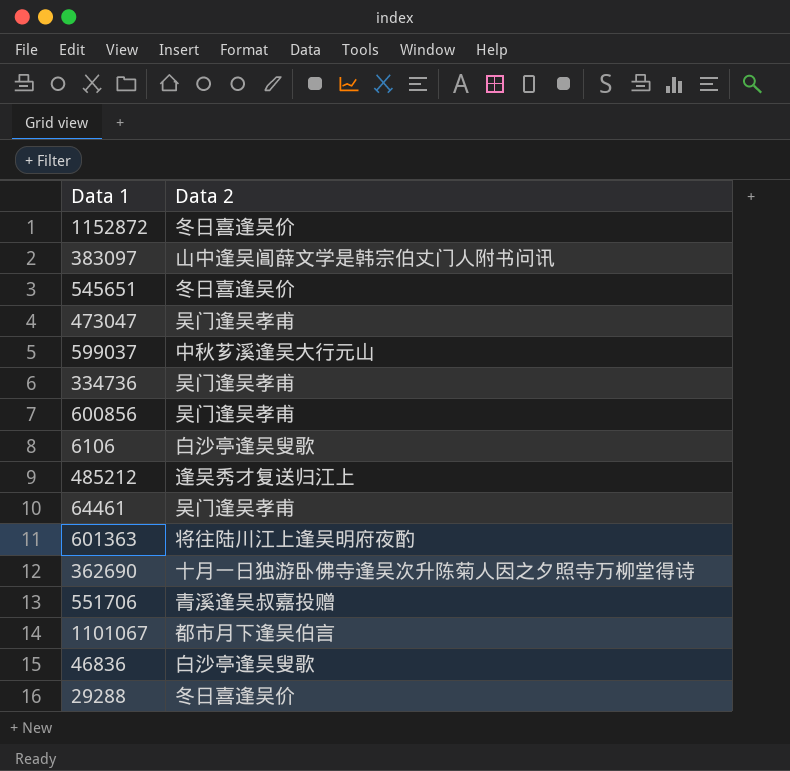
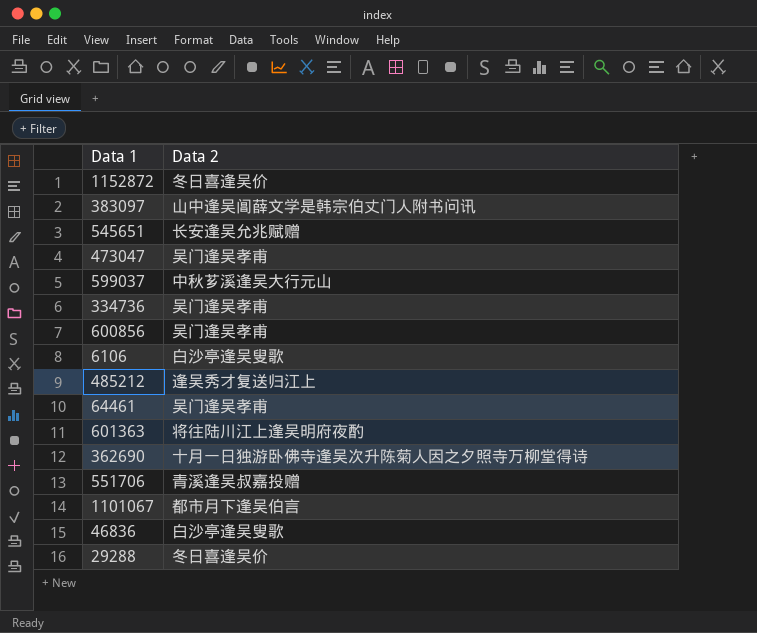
545651 | Data 2: 冬日喜逢吴价 -> 长安逢吴允兆赋赠

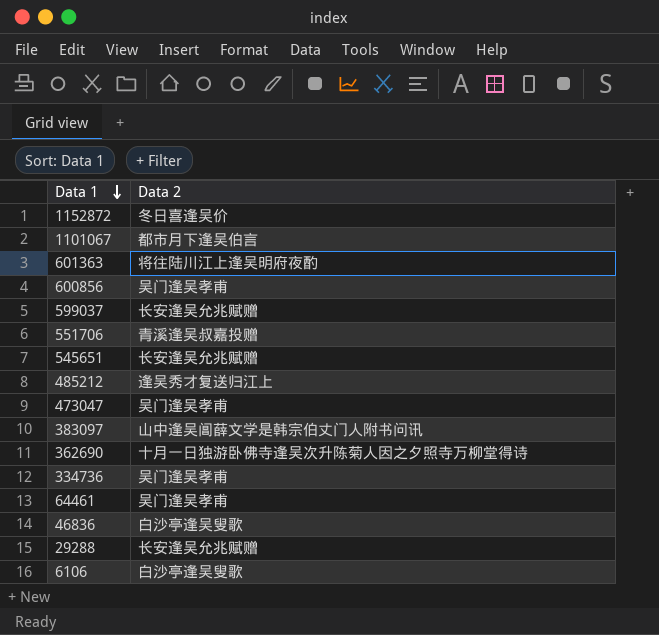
row order: none -> Data 1 descending
599037 | Data 2: 中秋芗溪逢吴大行元山 -> 长安逢吴允兆赋赠
29288 | Data 2: 冬日喜逢吴价 -> 长安逢吴允兆赋赠

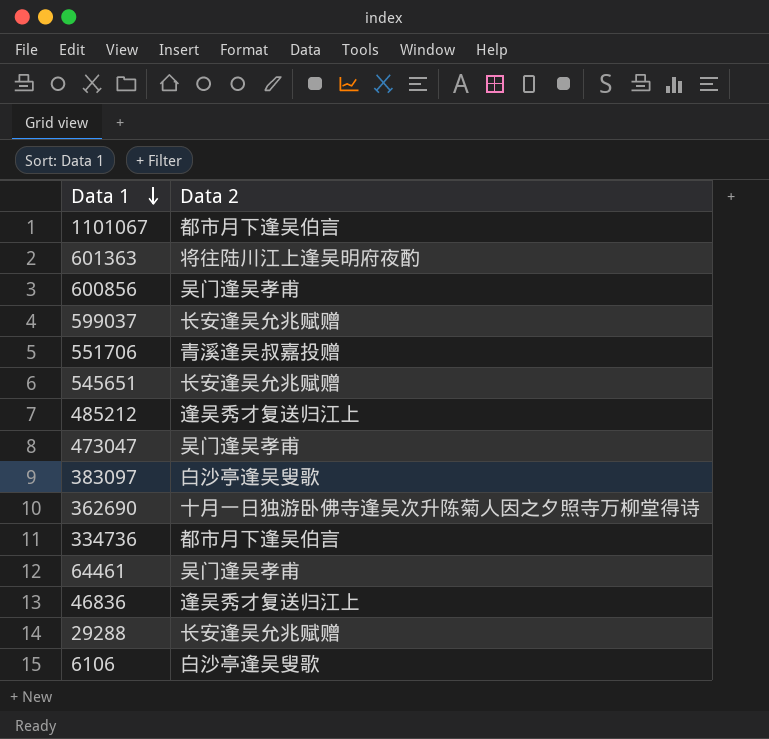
row 1152872: 冬日喜逢吴价 -> none
383097 | Data 2: 山中逢吴阊薛文学是韩宗伯丈门人附书问讯 -> 白沙亭逢吴叟歌
334736 | Data 2: 吴门逢吴孝甫 -> 都市月下逢吴伯言
46836 | Data 2: 白沙亭逢吴叟歌 -> 逢吴秀才复送归江上

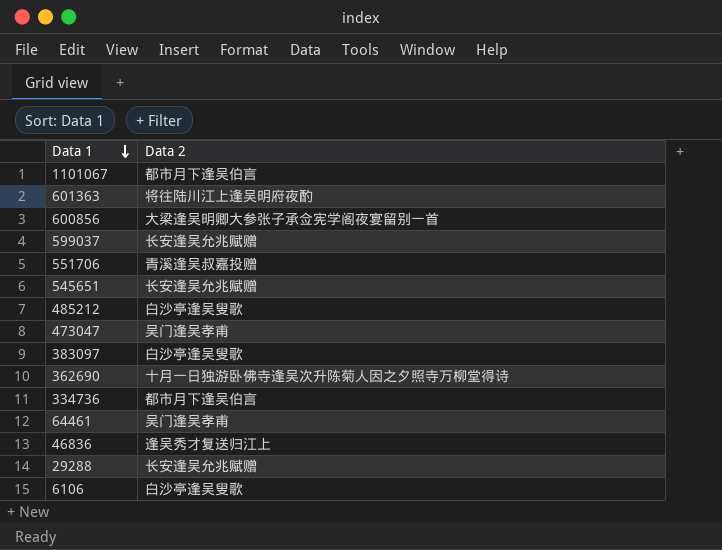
600856 | Data 2: 吴门逢吴孝甫 -> 大梁逢吴明卿大参张子承佥宪学阁夜宴留别一首
485212 | Data 2: 逢吴秀才复送归江上 -> 白沙亭逢吴叟歌

